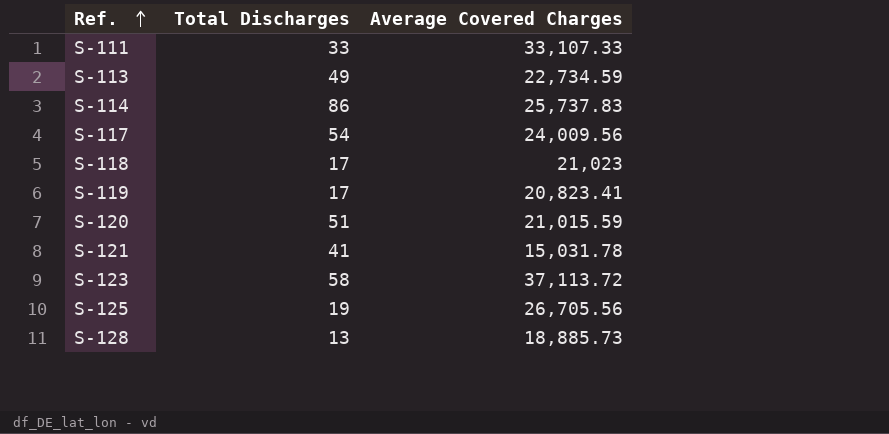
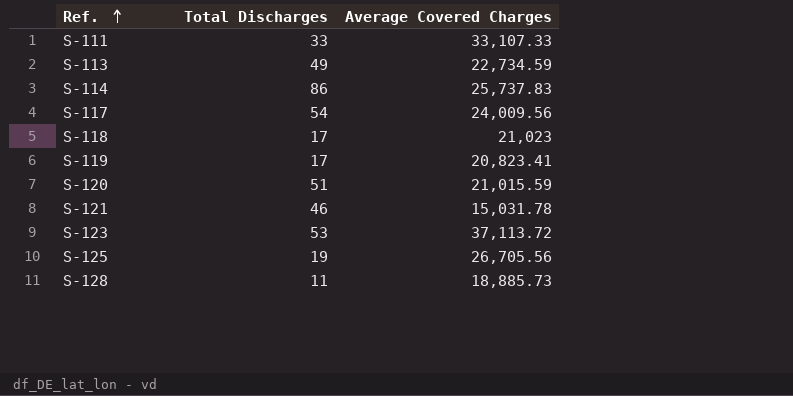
S-121 | Total Discharges: 41 -> 46
S-123 | Total Discharges: 58 -> 53
S-128 | Total Discharges: 13 -> 11

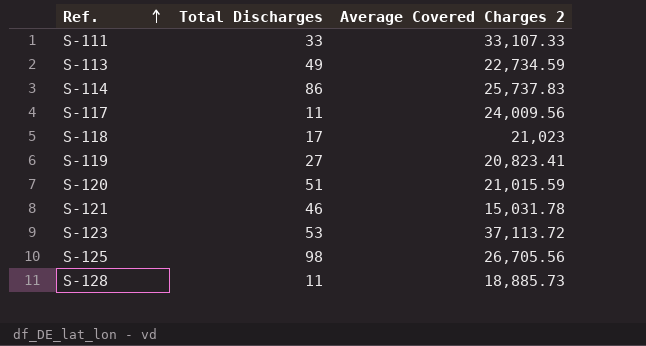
column name: Average Covered Charges -> Average Covered Charges 2
S-117 | Total Discharges: 54 -> 11
S-119 | Total Discharges: 17 -> 27
S-125 | Total Discharges: 19 -> 98

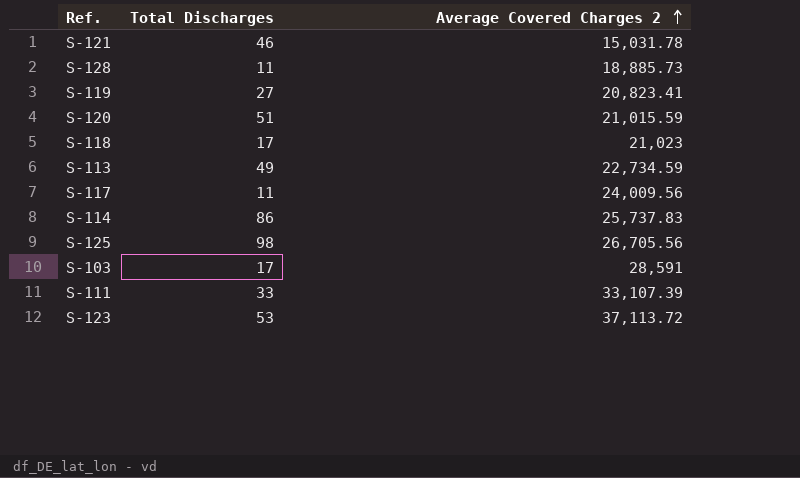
row order: Ref. ascending -> Average Covered Charges 2 ascending
row S-103: none -> 17 | 28,591
S-111 | Average Covered Charges 2: 33,107.33 -> 33,107.39

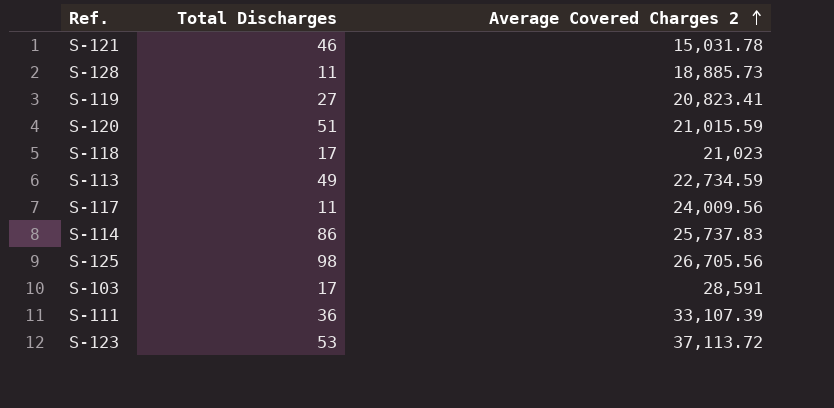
S-111 | Total Discharges: 33 -> 36

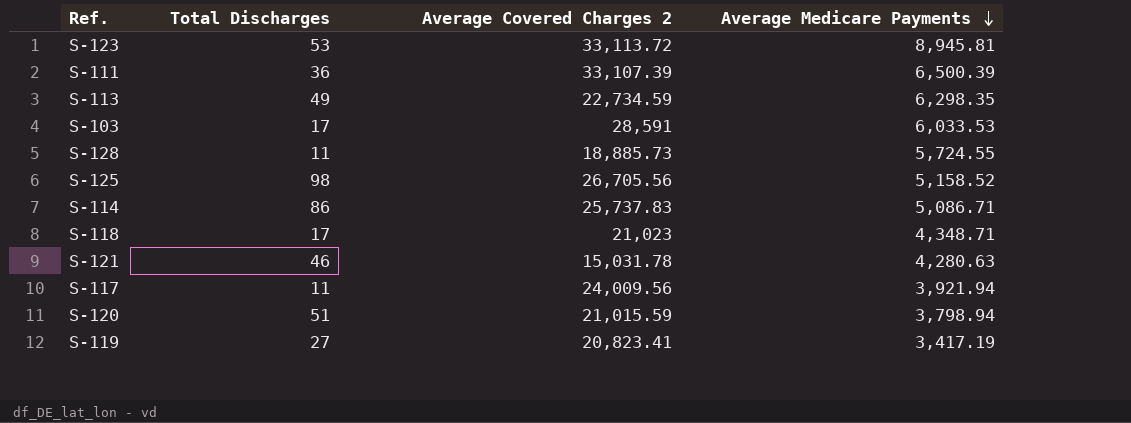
row order: Average Covered Charges 2 ascending -> Average Medicare Payments descending
column Average Medicare Payments | position: none -> 4
S-123 | Average Covered Charges 2: 37,113.72 -> 33,113.72

